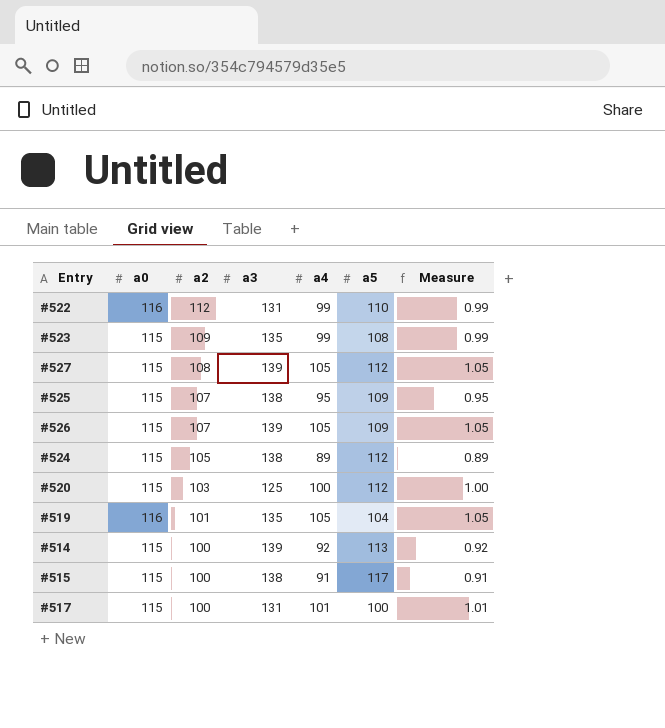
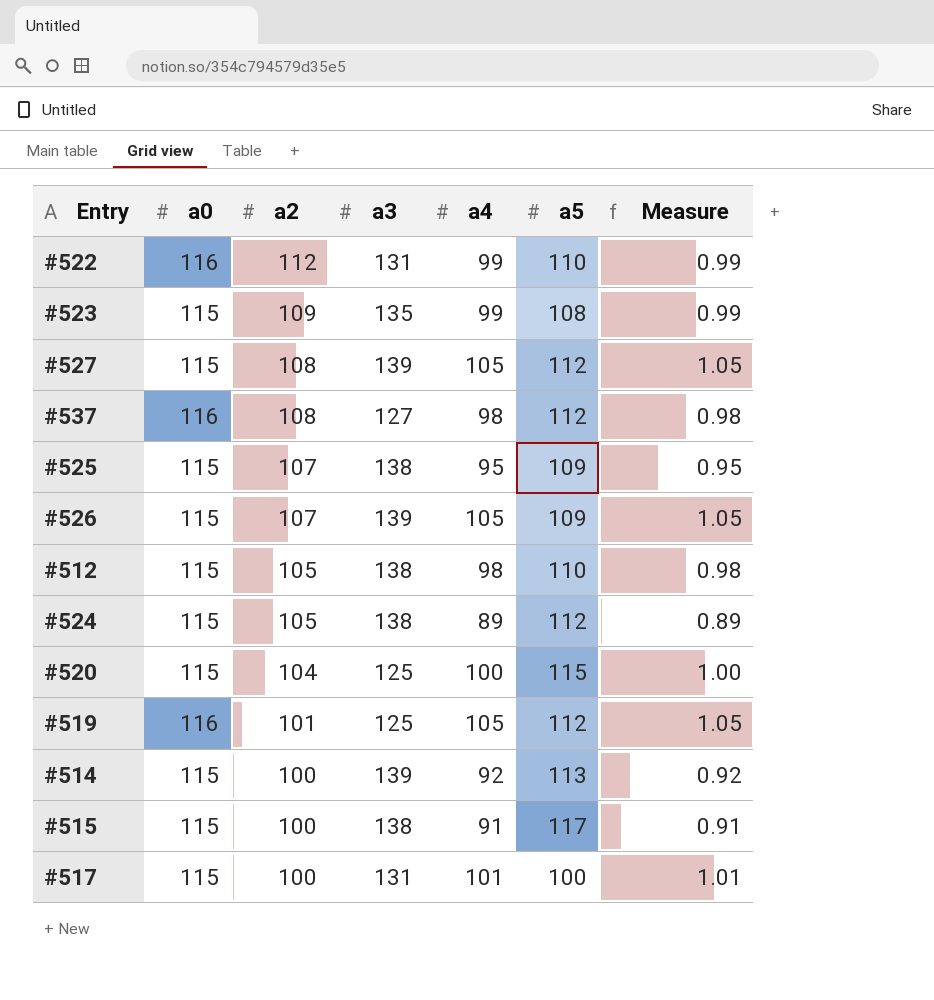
row #537: none -> 116 | 108 | 127 | 98 | 112 | 0.98
row #512: none -> 115 | 105 | 138 | 98 | 110 | 0.98
#520 | a2: 103 -> 104
#520 | a5: 112 -> 115
#519 | a3: 135 -> 125
#519 | a5: 104 -> 112

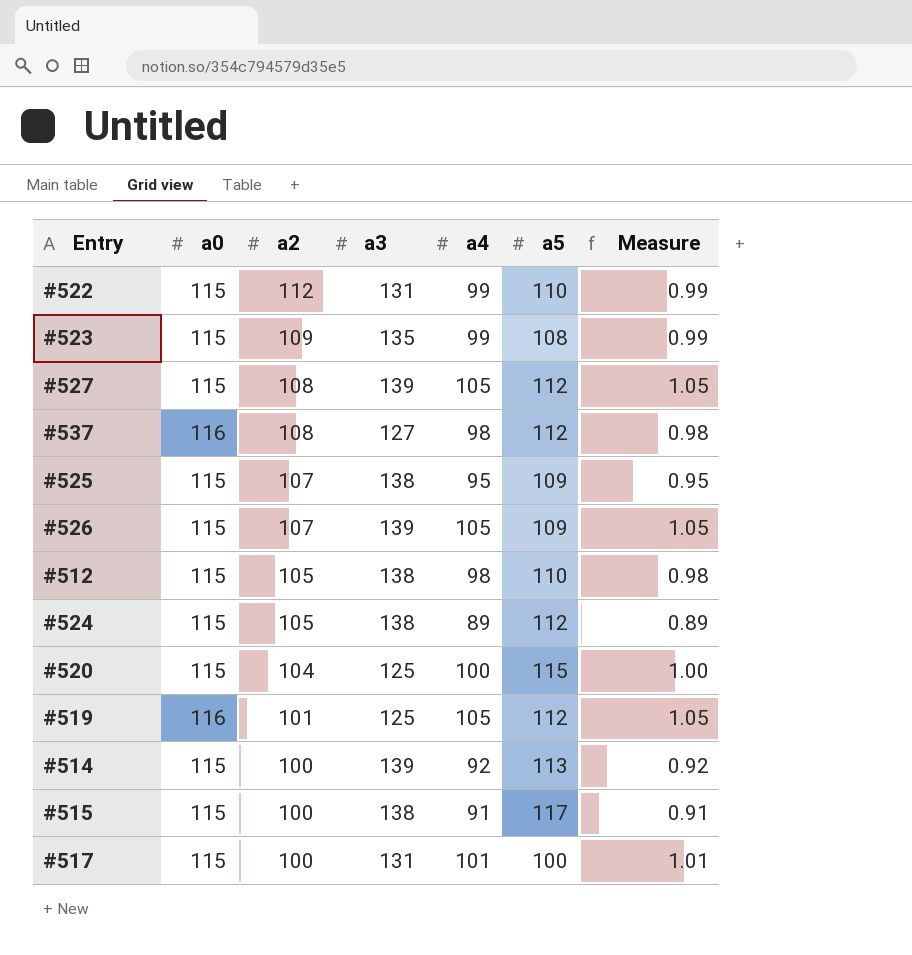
#522 | a0: 116 -> 115

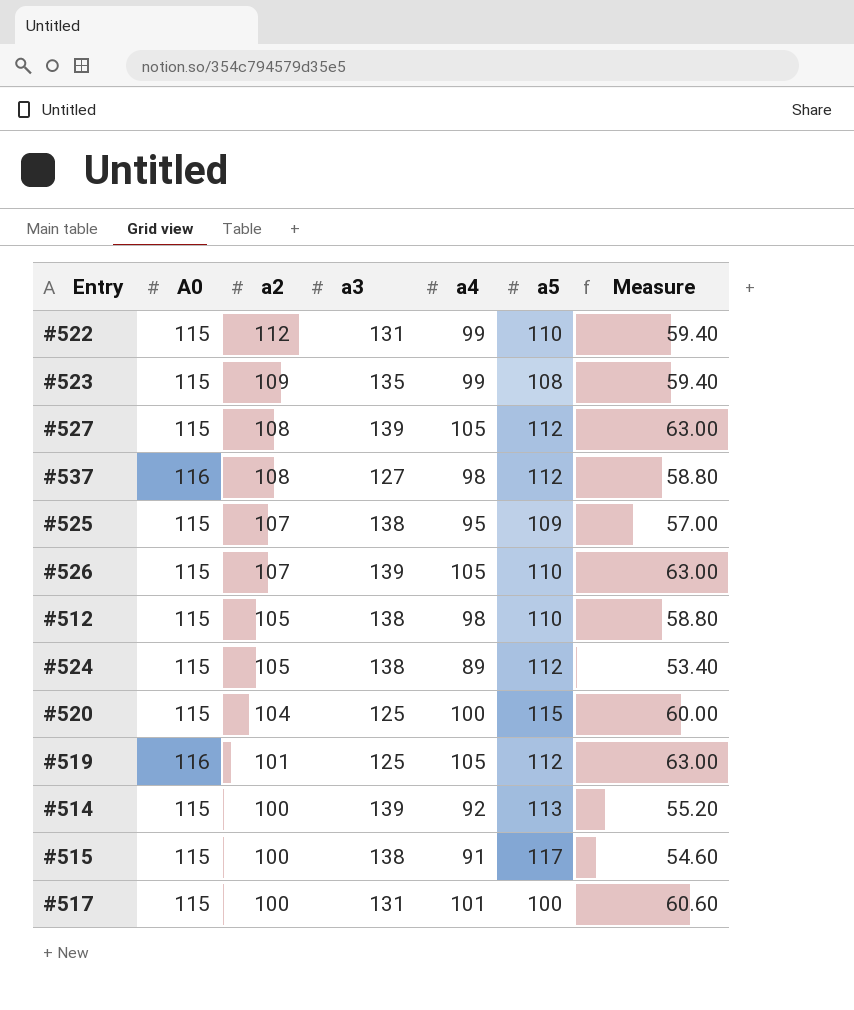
column name: a0 -> A0
column Measure | formula: [a4] * 0.01 -> [a4] * 0.6
#526 | a5: 109 -> 110

